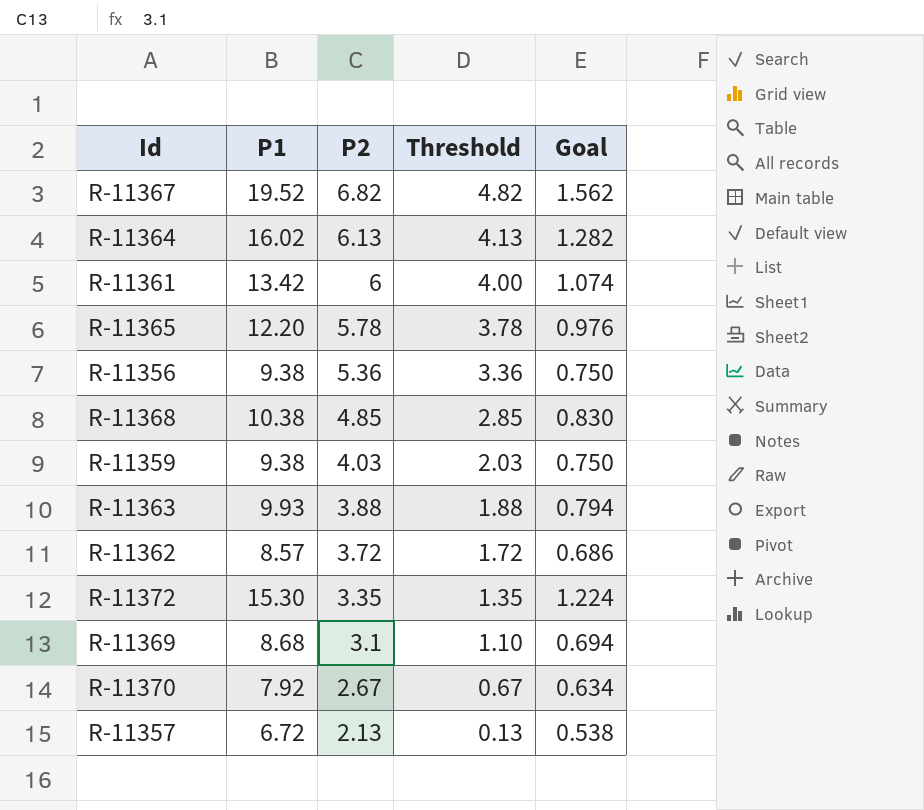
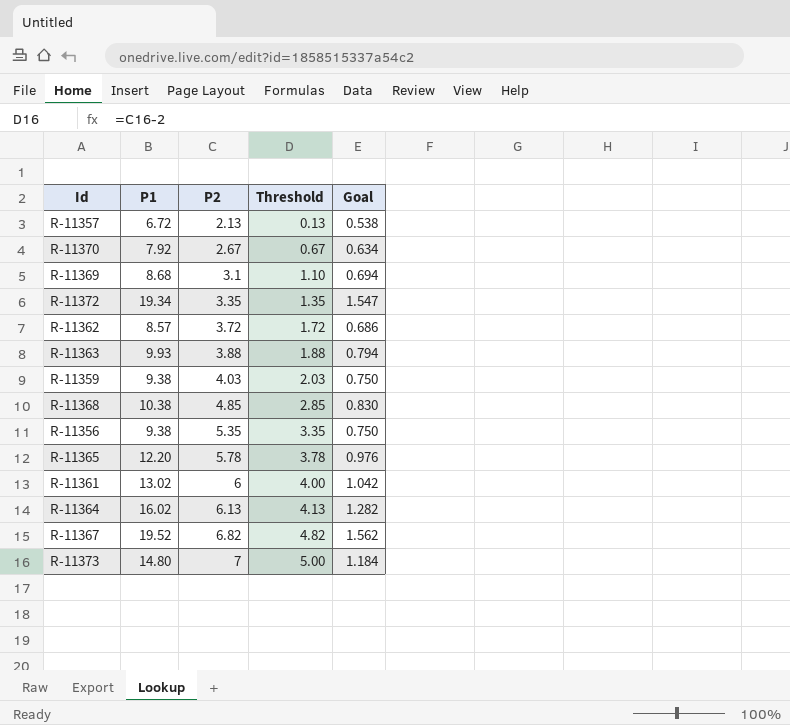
row order: P2 descending -> P2 ascending
R-11372 | P1: 15.30 -> 19.34
R-11372 | Goal: 1.224 -> 1.547
R-11356 | P2: 5.36 -> 5.35
R-11356 | Threshold: 3.36 -> 3.35
R-11361 | P1: 13.42 -> 13.02
R-11361 | Goal: 1.074 -> 1.042
row R-11373: none -> 14.80 | 7 | 5.00 | 1.184

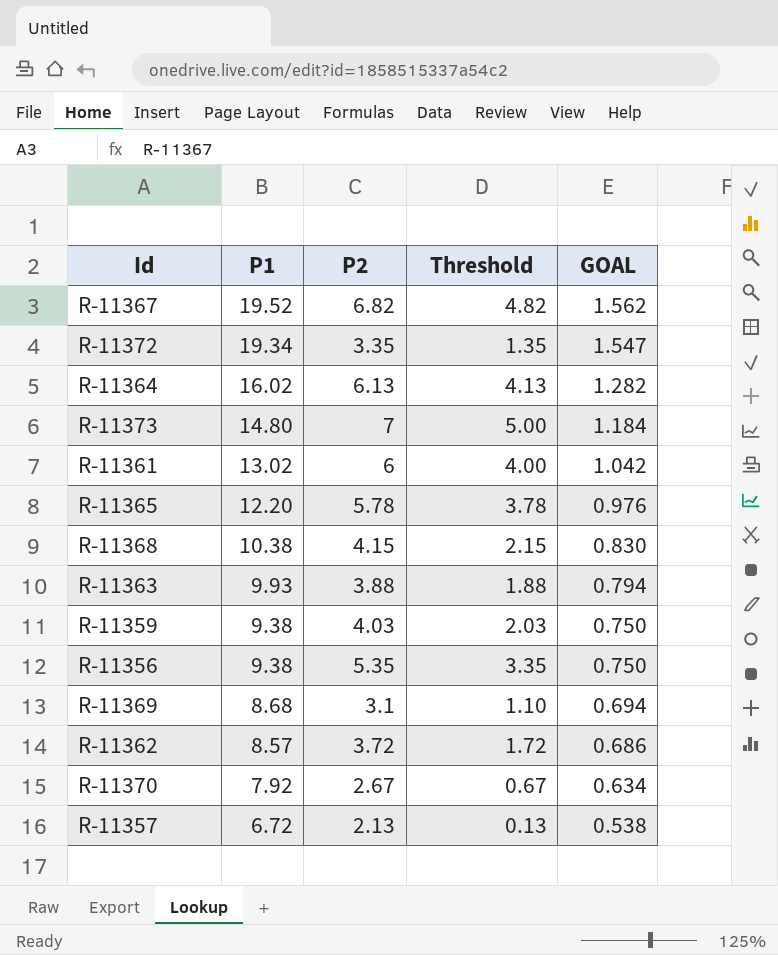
row order: P2 ascending -> P1 descending
column name: Goal -> GOAL
R-11368 | P2: 4.85 -> 4.15
R-11368 | Threshold: 2.85 -> 2.15

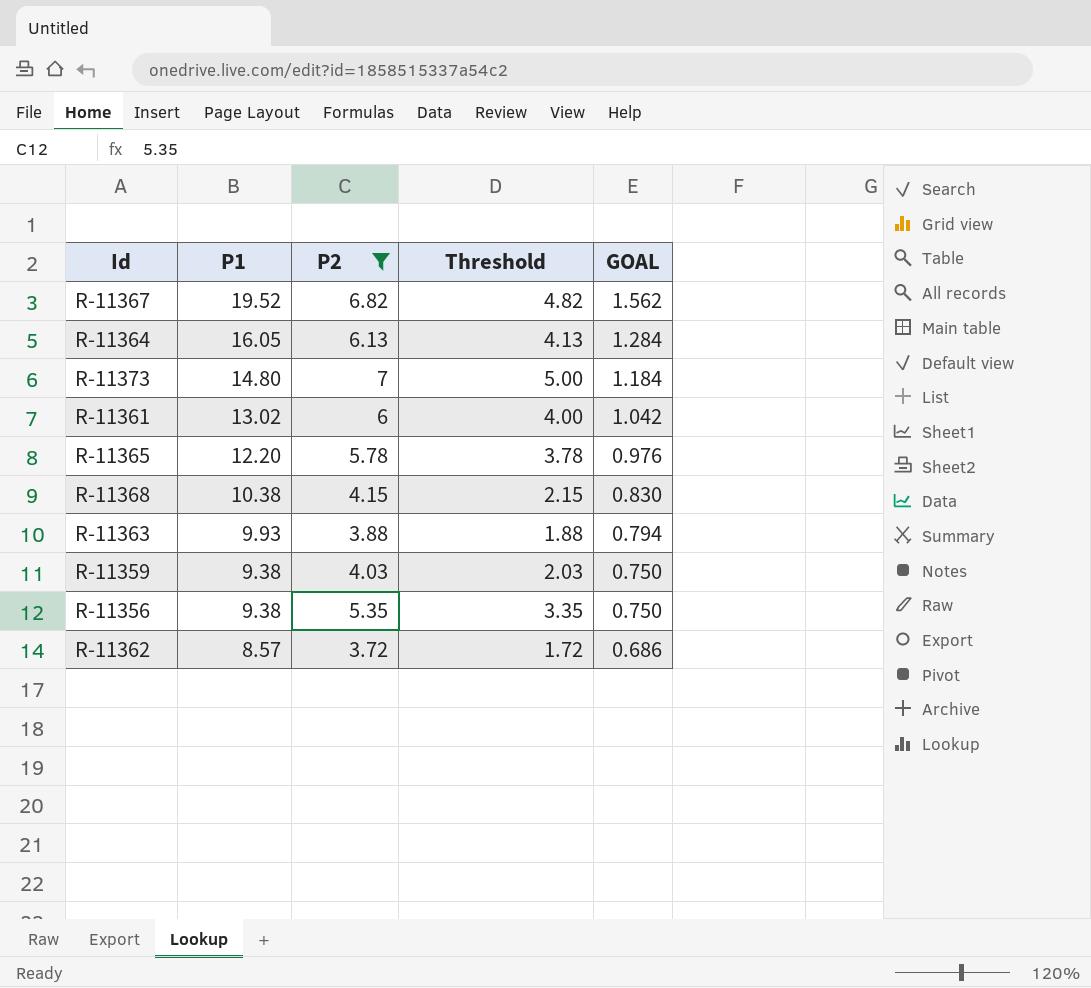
filter: none -> P2 >= 3.72
R-11364 | P1: 16.02 -> 16.05
R-11364 | GOAL: 1.282 -> 1.284

